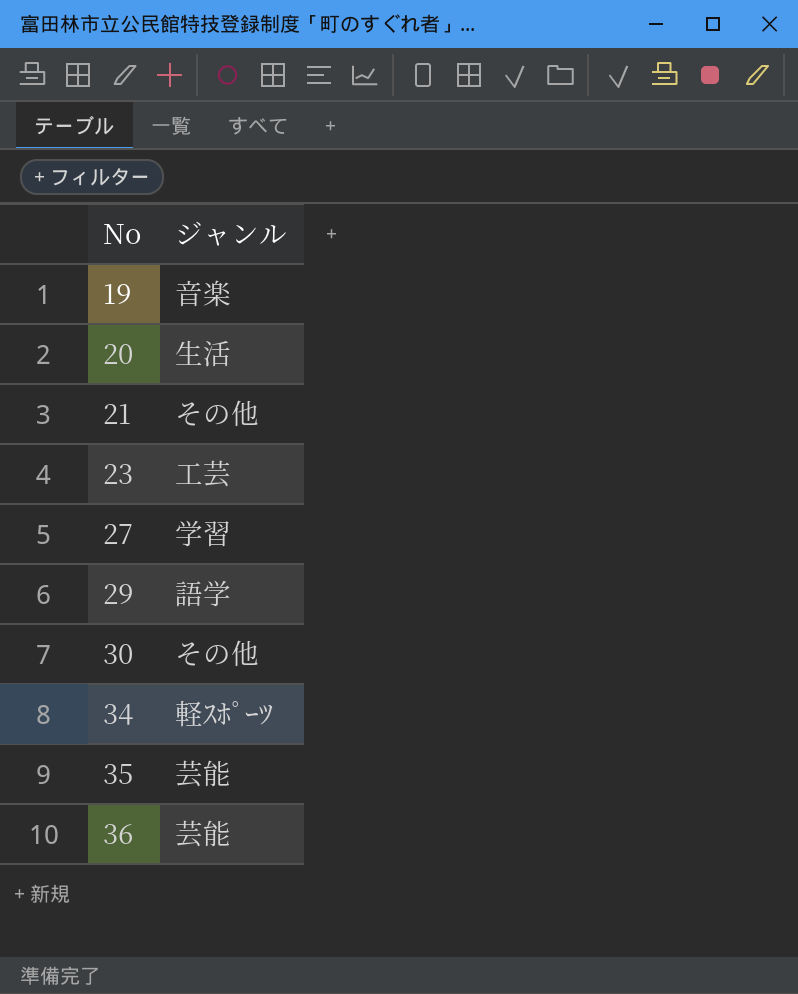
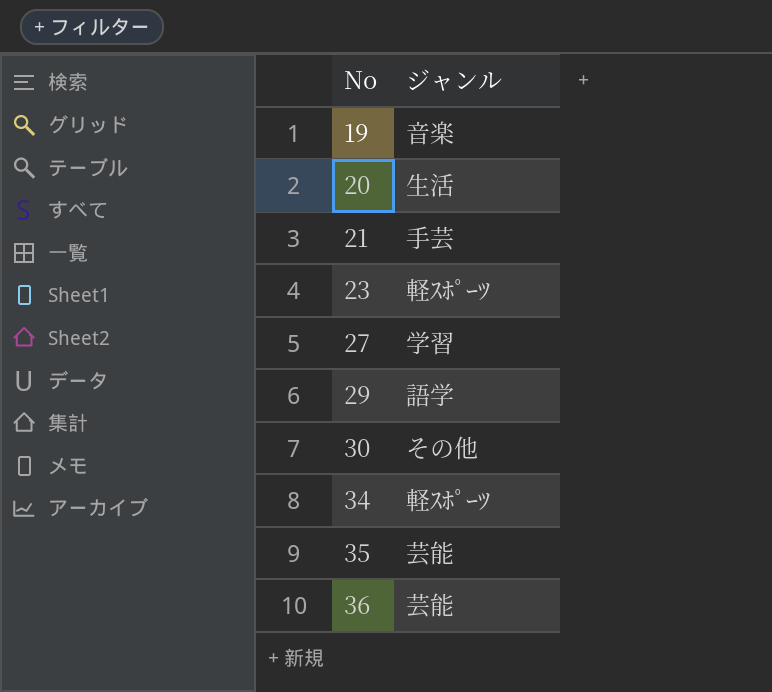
21 | ジャンル: その他 -> 手芸
23 | ジャンル: 工芸 -> 軽ｽﾎﾟｰﾂ

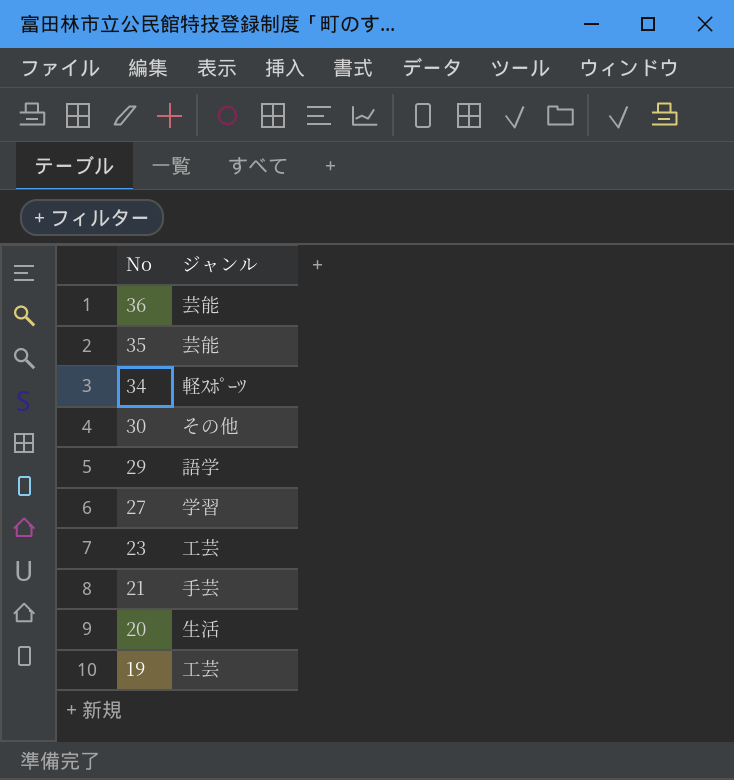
row order: No ascending -> No descending
23 | ジャンル: 軽ｽﾎﾟｰﾂ -> 工芸
19 | ジャンル: 音楽 -> 工芸

